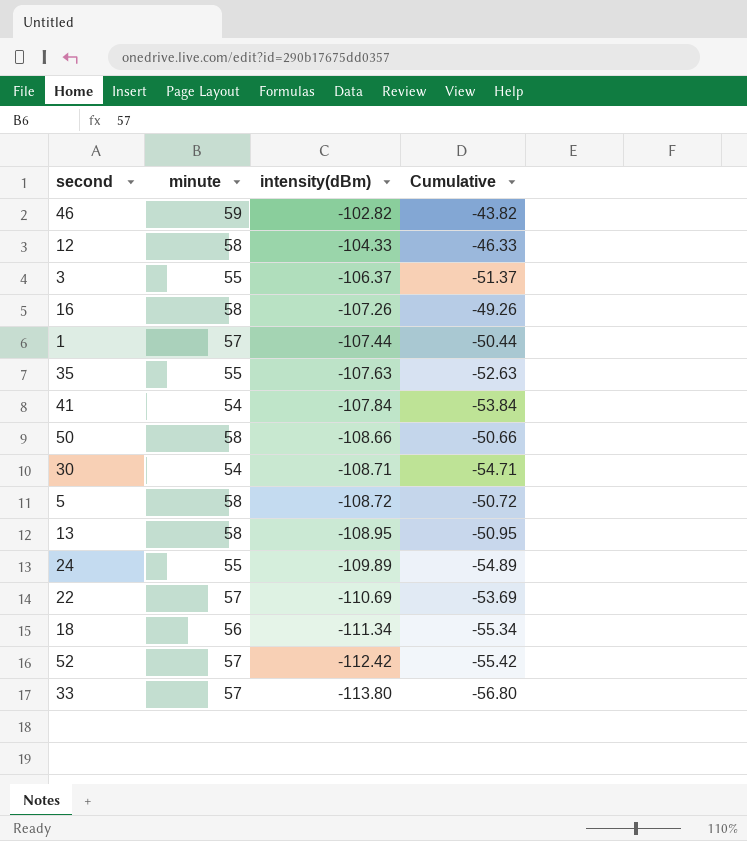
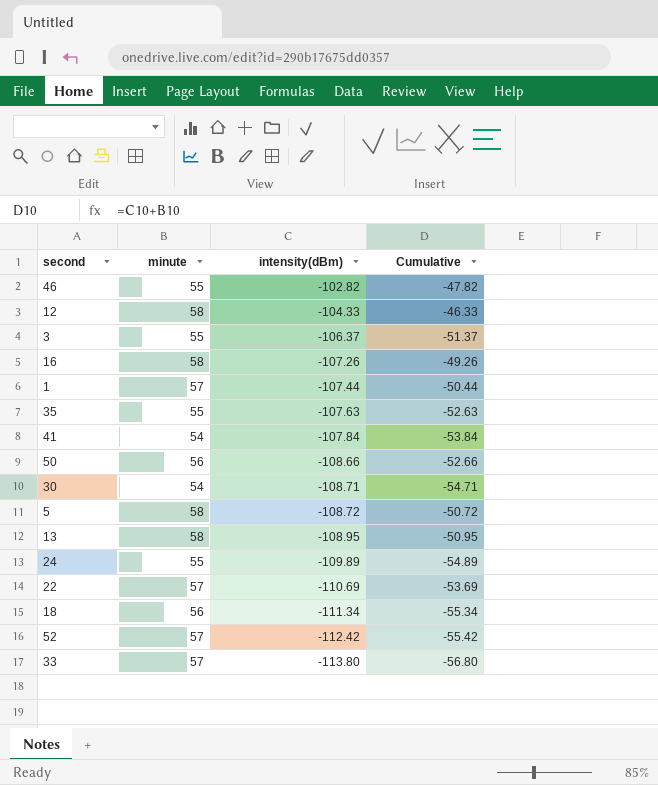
46 | minute: 59 -> 55
46 | Cumulative: -43.82 -> -47.82
50 | minute: 58 -> 56
50 | Cumulative: -50.66 -> -52.66

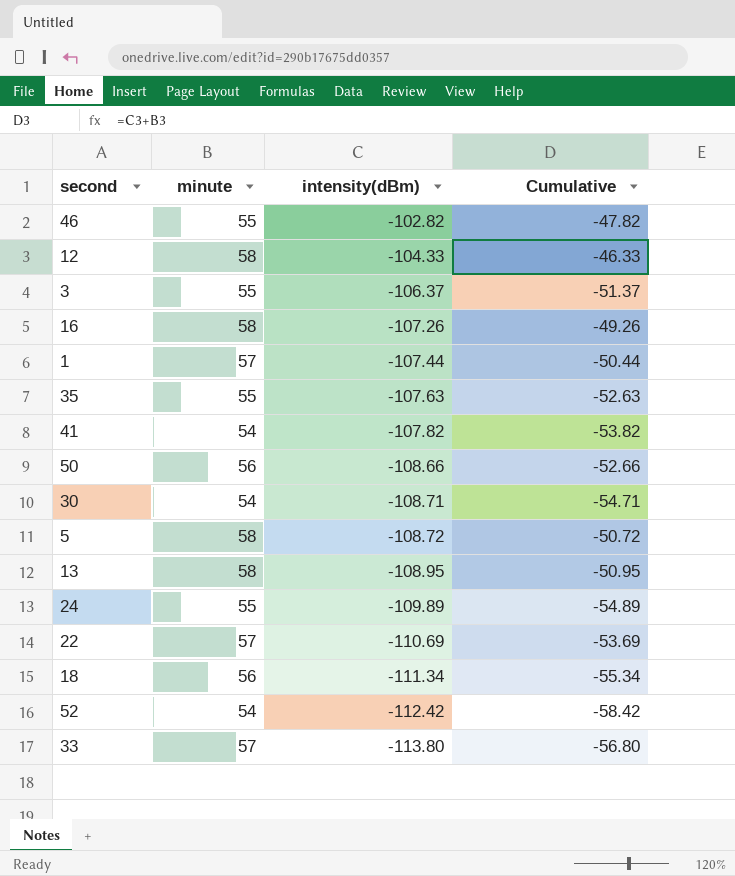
41 | intensity(dBm): -107.84 -> -107.82
41 | Cumulative: -53.84 -> -53.82
52 | minute: 57 -> 54
52 | Cumulative: -55.42 -> -58.42

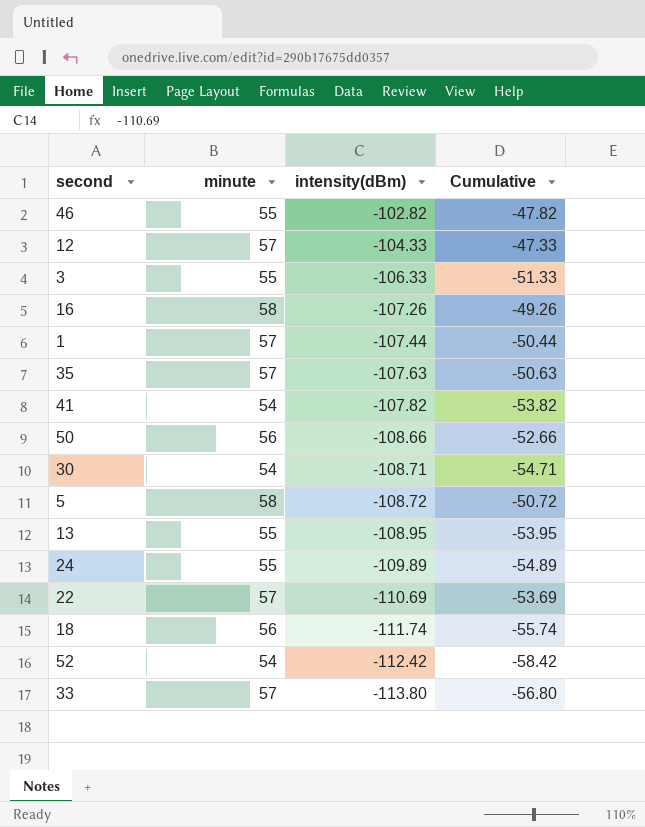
12 | minute: 58 -> 57
12 | Cumulative: -46.33 -> -47.33
3 | intensity(dBm): -106.37 -> -106.33
3 | Cumulative: -51.37 -> -51.33
35 | minute: 55 -> 57
35 | Cumulative: -52.63 -> -50.63
13 | minute: 58 -> 55
13 | Cumulative: -50.95 -> -53.95
18 | intensity(dBm): -111.34 -> -111.74
18 | Cumulative: -55.34 -> -55.74

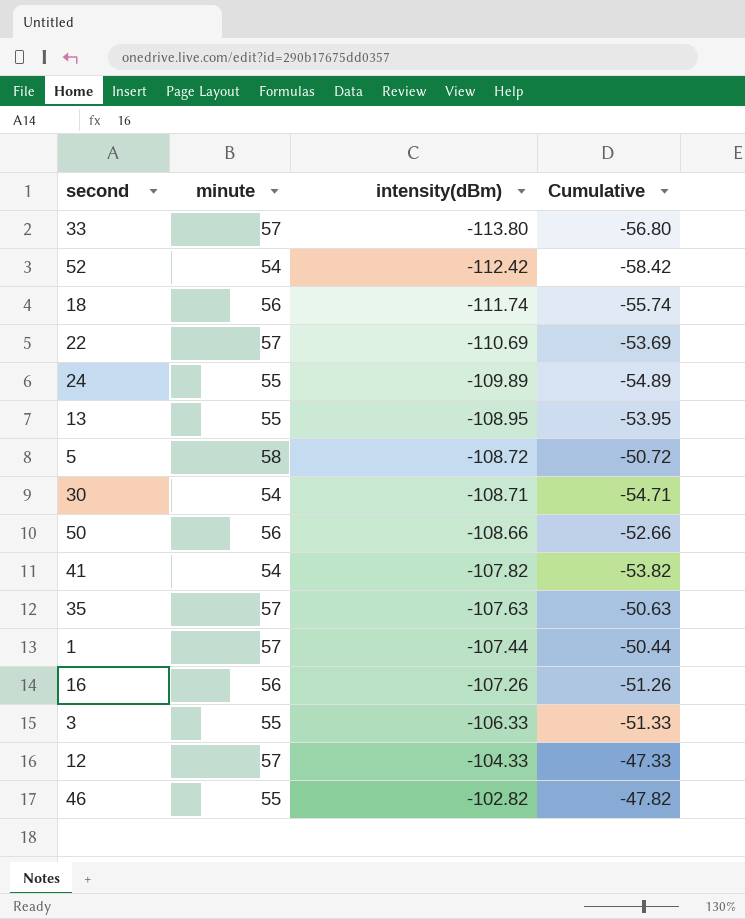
row order: intensity(dBm) descending -> intensity(dBm) ascending
16 | minute: 58 -> 56
16 | Cumulative: -49.26 -> -51.26

